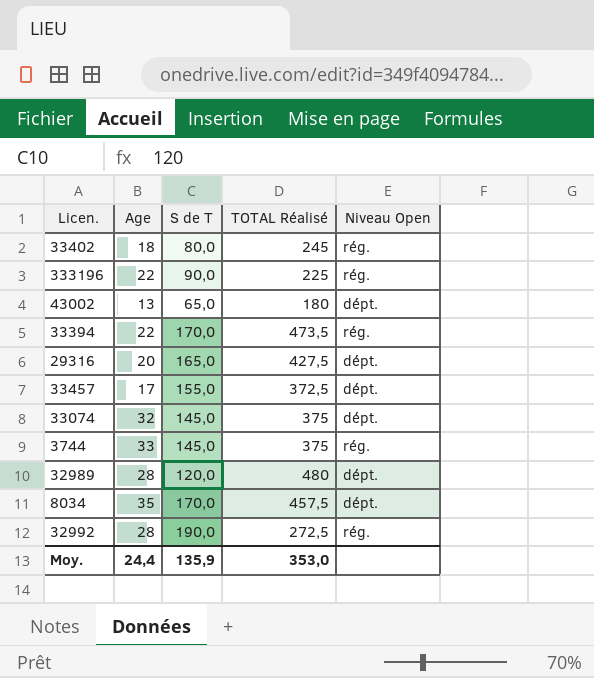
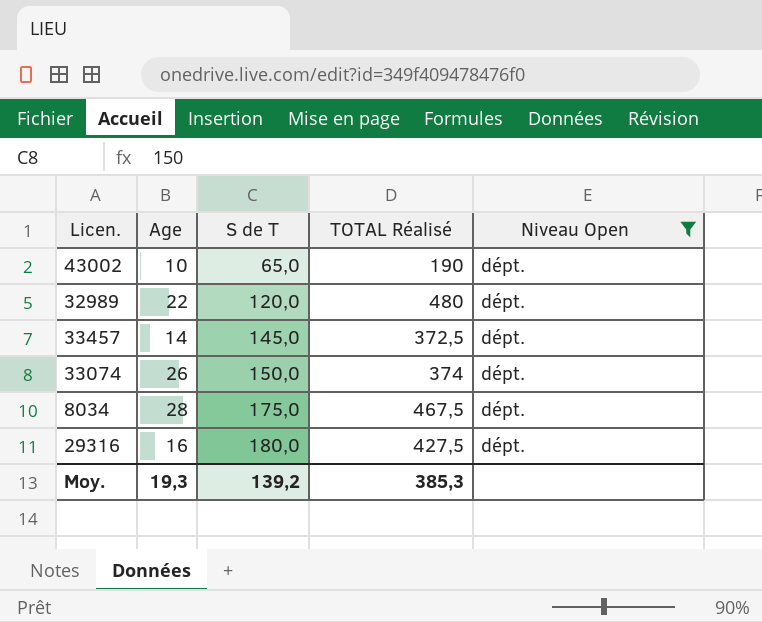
filter: none -> Niveau Open = dépt.
row order: none -> S de T ascending
43002 | Age: 13 -> 10
43002 | TOTAL Réalisé: 180 -> 190
32989 | Age: 28 -> 22
33457 | Age: 17 -> 14
33457 | S de T: 155,0 -> 145,0
33074 | Age: 32 -> 26
33074 | S de T: 145,0 -> 150,0
33074 | TOTAL Réalisé: 375 -> 374
8034 | Age: 35 -> 28
8034 | S de T: 170,0 -> 175,0
8034 | TOTAL Réalisé: 457,5 -> 467,5
29316 | Age: 20 -> 16
29316 | S de T: 165,0 -> 180,0
Moy. | Age: 24,4 -> 19,3
Moy. | S de T: 135,9 -> 139,2
Moy. | TOTAL Réalisé: 353,0 -> 385,3

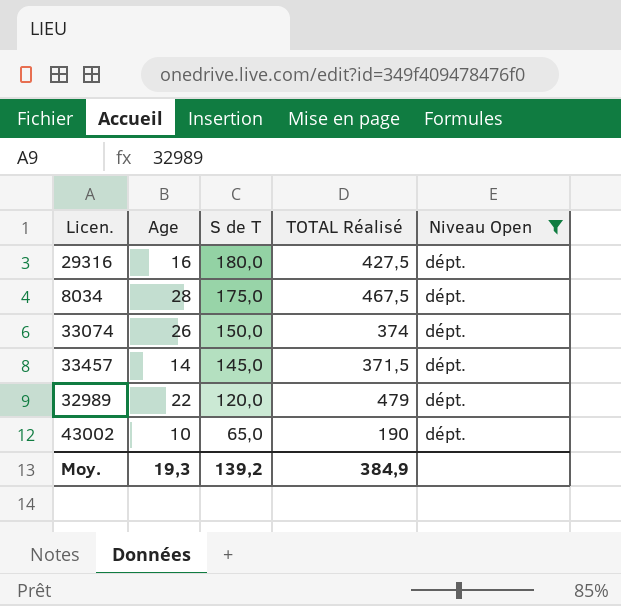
row order: S de T ascending -> S de T descending
33457 | TOTAL Réalisé: 372,5 -> 371,5
32989 | TOTAL Réalisé: 480 -> 479
Moy. | TOTAL Réalisé: 385,3 -> 384,9

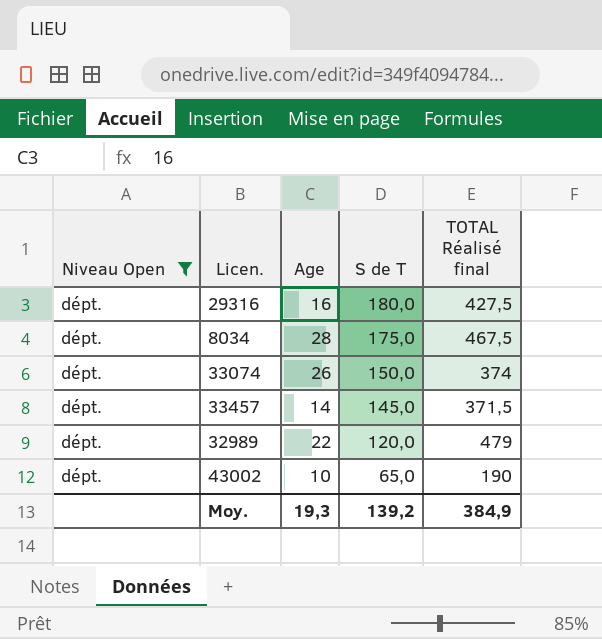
column Niveau Open | position: 5 -> 1
column name: TOTAL Réalisé -> TOTAL Réalisé final

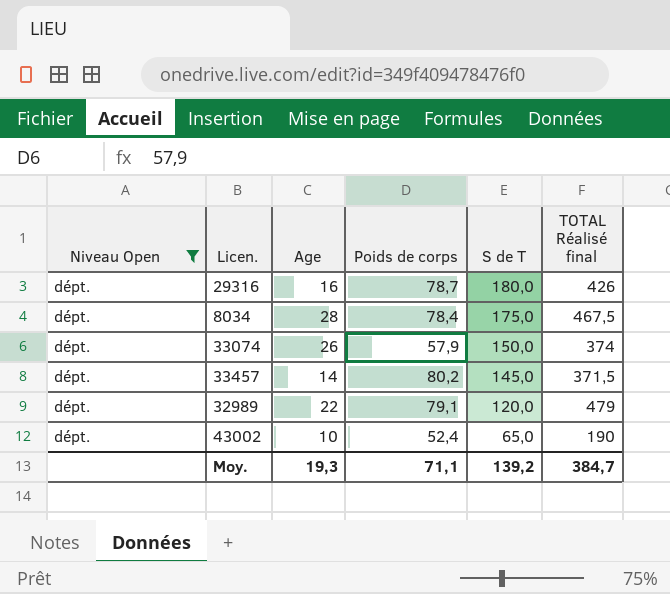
column Poids de corps | position: none -> 4
29316 | TOTAL Réalisé final: 427,5 -> 426
Moy. | TOTAL Réalisé final: 384,9 -> 384,7

